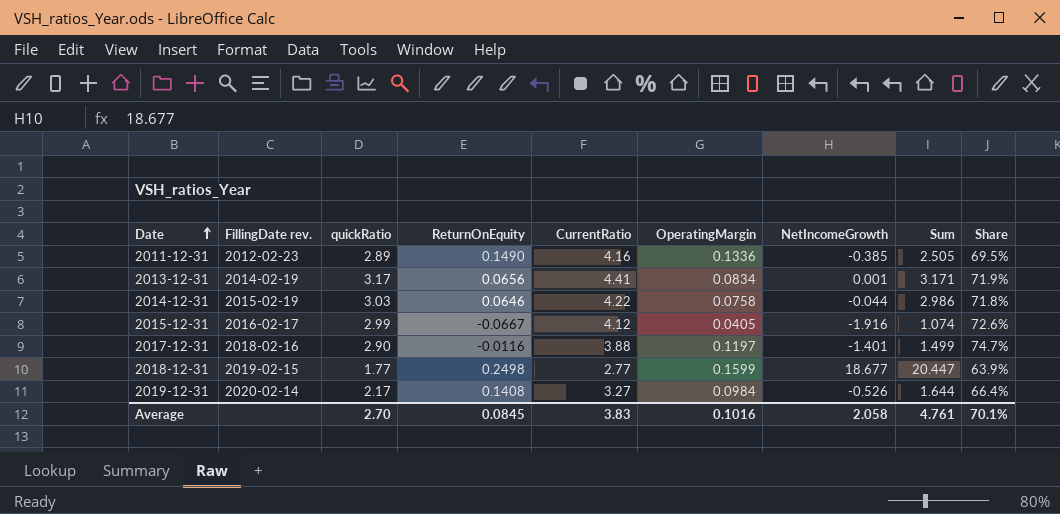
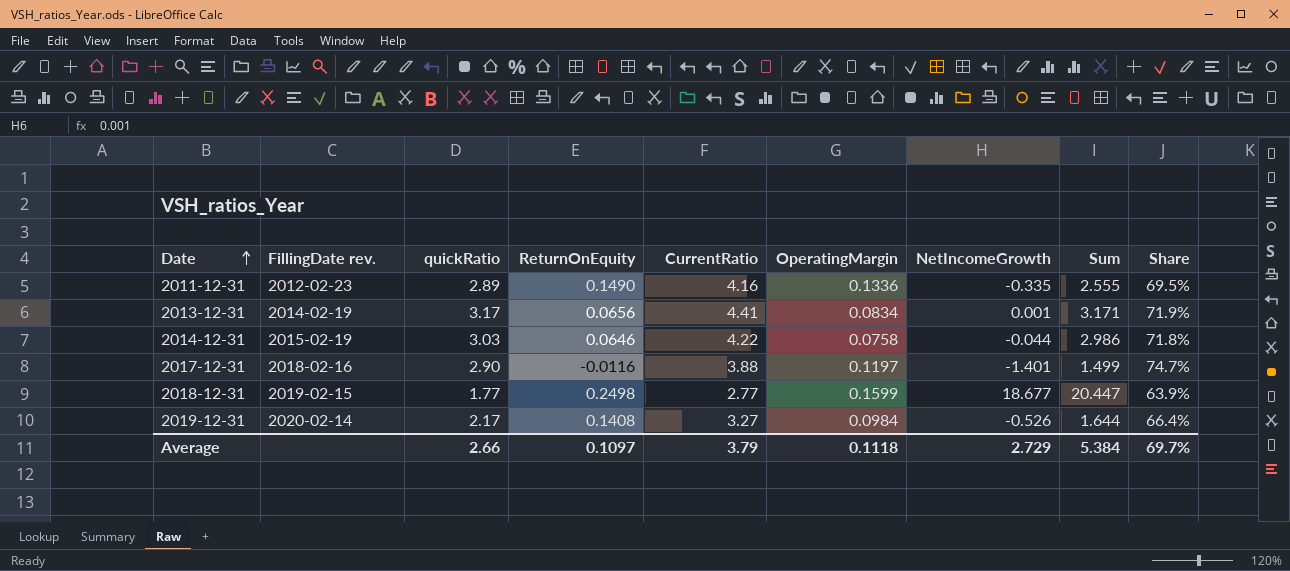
row 2015-12-31: 2016-02-17 | 2.99 | -0.0667 | 4.12 | 0.0405 | -1.916 | 1.074 | 72.6% -> none
2011-12-31 | NetIncomeGrowth: -0.385 -> -0.335
2011-12-31 | Sum: 2.505 -> 2.555
Average | quickRatio: 2.70 -> 2.66
Average | ReturnOnEquity: 0.0845 -> 0.1097
Average | CurrentRatio: 3.83 -> 3.79
Average | OperatingMargin: 0.1016 -> 0.1118
Average | NetIncomeGrowth: 2.058 -> 2.729
Average | Sum: 4.761 -> 5.384
Average | Share: 70.1% -> 69.7%

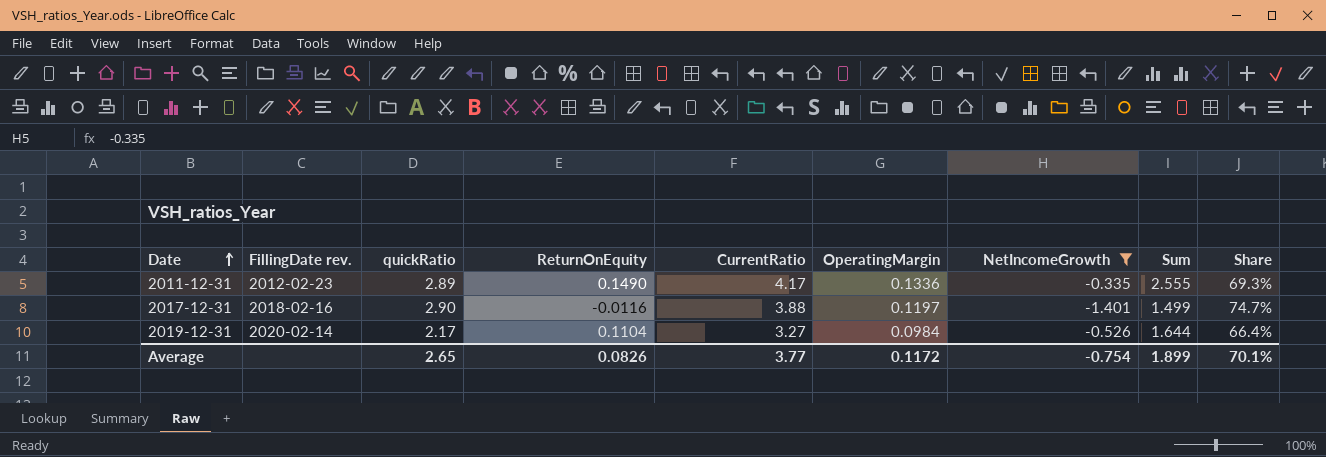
filter: none -> NetIncomeGrowth <= -0.335
2011-12-31 | CurrentRatio: 4.16 -> 4.17
2011-12-31 | Share: 69.5% -> 69.3%
2019-12-31 | ReturnOnEquity: 0.1408 -> 0.1104
Average | quickRatio: 2.66 -> 2.65
Average | ReturnOnEquity: 0.1097 -> 0.0826
Average | CurrentRatio: 3.79 -> 3.77
Average | OperatingMargin: 0.1118 -> 0.1172
Average | NetIncomeGrowth: 2.729 -> -0.754
Average | Sum: 5.384 -> 1.899
Average | Share: 69.7% -> 70.1%

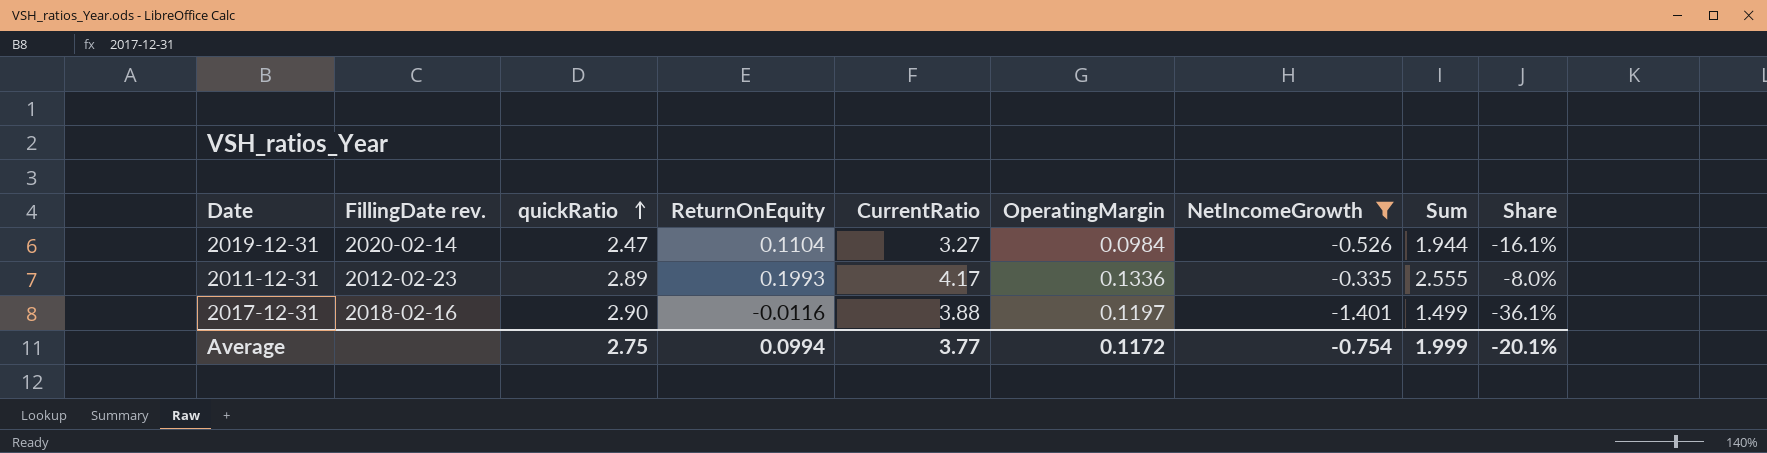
row order: Date ascending -> quickRatio ascending
column Share | formula: [quickRatio] / [CurrentRatio] -> [NetIncomeGrowth] / [CurrentRatio]
2019-12-31 | quickRatio: 2.17 -> 2.47
2019-12-31 | Sum: 1.644 -> 1.944
2011-12-31 | ReturnOnEquity: 0.1490 -> 0.1993
Average | quickRatio: 2.65 -> 2.75
Average | ReturnOnEquity: 0.0826 -> 0.0994
Average | Sum: 1.899 -> 1.999
Average | Share: 70.1% -> -20.1%

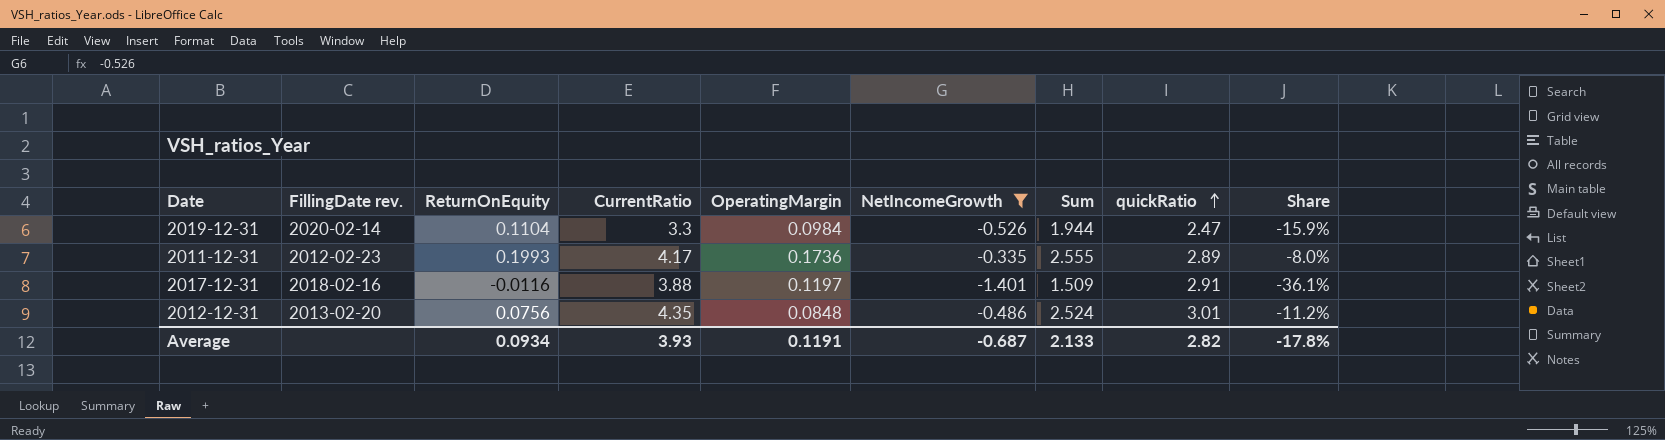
column quickRatio | position: 3 -> 8
2019-12-31 | CurrentRatio: 3.27 -> 3.3
2019-12-31 | Share: -16.1% -> -15.9%
2011-12-31 | OperatingMargin: 0.1336 -> 0.1736
2017-12-31 | Sum: 1.499 -> 1.509
2017-12-31 | quickRatio: 2.90 -> 2.91
row 2012-12-31: none -> 2013-02-20 | 0.0756 | 4.35 | 0.0848 | -0.486 | 2.524 | 3.01 | -11.2%
Average | ReturnOnEquity: 0.0994 -> 0.0934
Average | CurrentRatio: 3.77 -> 3.93
Average | OperatingMargin: 0.1172 -> 0.1191
Average | NetIncomeGrowth: -0.754 -> -0.687
Average | Sum: 1.999 -> 2.133
Average | quickRatio: 2.75 -> 2.82
Average | Share: -20.1% -> -17.8%

